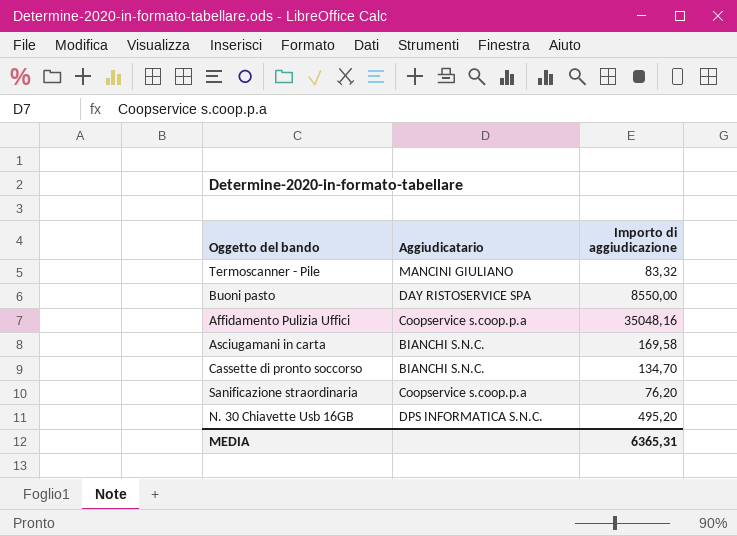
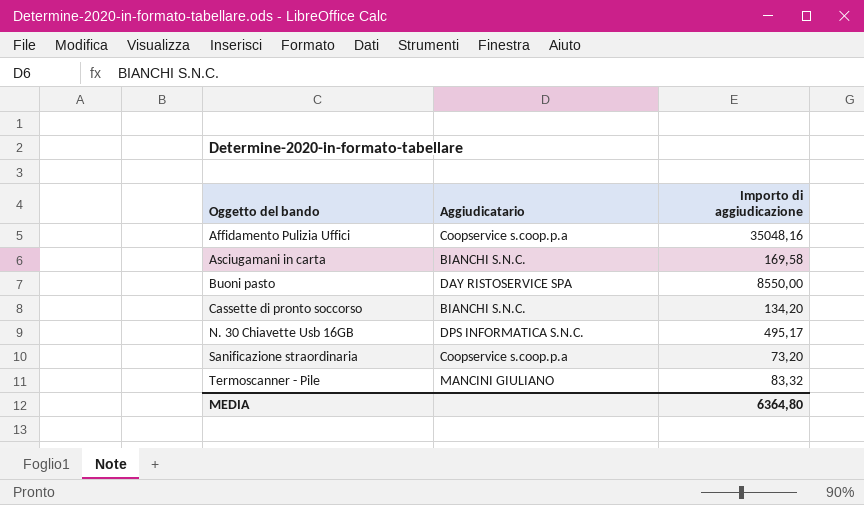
row order: none -> Oggetto del bando ascending
Cassette di pronto soccorso | Importo di aggiudicazione: 134,70 -> 134,20
N. 30 Chiavette Usb 16GB | Importo di aggiudicazione: 495,20 -> 495,17
Sanificazione straordinaria | Importo di aggiudicazione: 76,20 -> 73,20
MEDIA | Importo di aggiudicazione: 6365,31 -> 6364,80

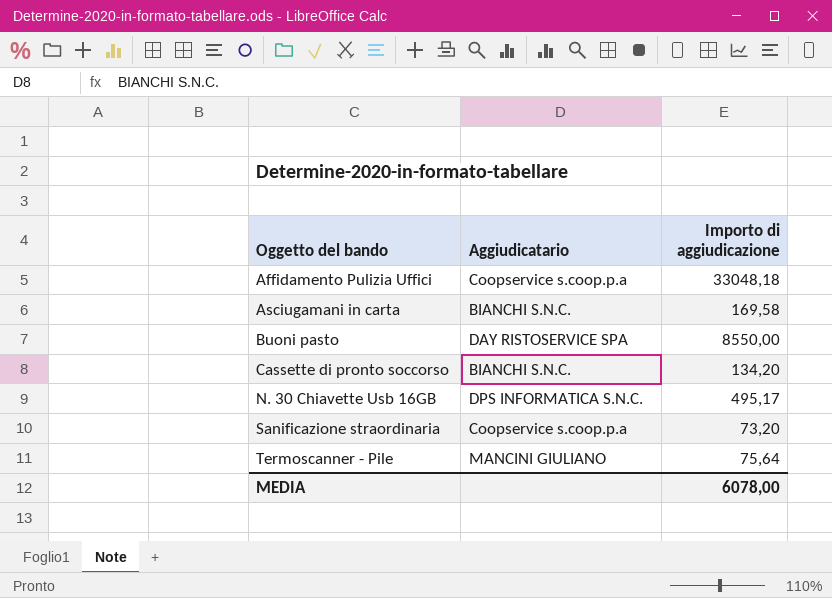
Affidamento Pulizia Uffici | Importo di aggiudicazione: 35048,16 -> 33048,18
Termoscanner - Pile | Importo di aggiudicazione: 83,32 -> 75,64
MEDIA | Importo di aggiudicazione: 6364,80 -> 6078,00

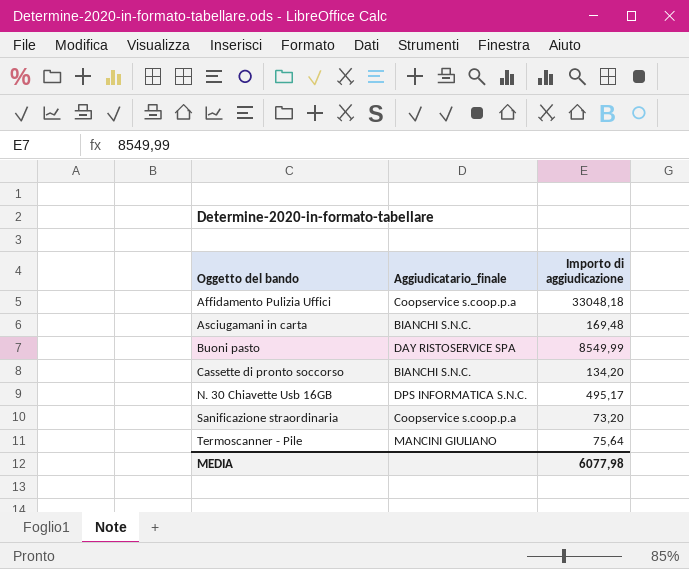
column name: Aggiudicatario -> Aggiudicatario_finale
Asciugamani in carta | Importo di aggiudicazione: 169,58 -> 169,48
Buoni pasto | Importo di aggiudicazione: 8550,00 -> 8549,99
MEDIA | Importo di aggiudicazione: 6078,00 -> 6077,98

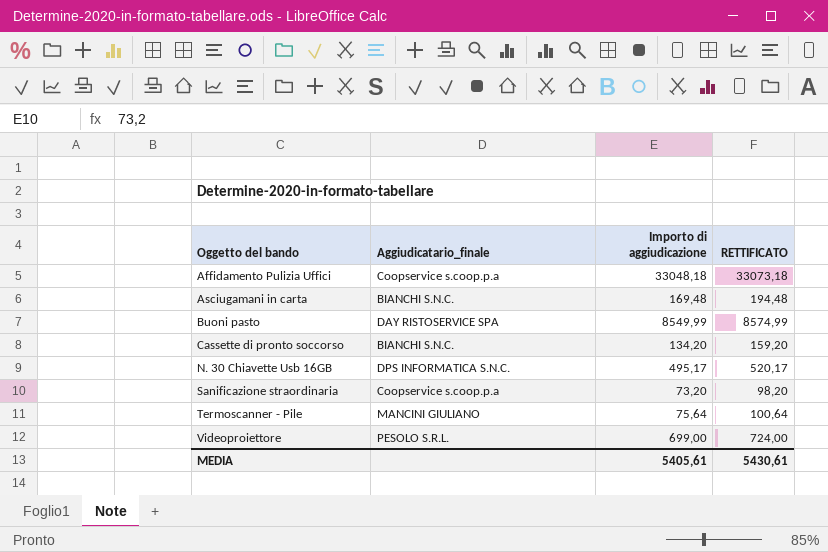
column RETTIFICATO | formula: none -> [Importo di aggiudicazione] + 25
row Videoproiettore: none -> PESOLO S.R.L. | 699,00 | 724,00
MEDIA | Importo di aggiudicazione: 6077,98 -> 5405,61

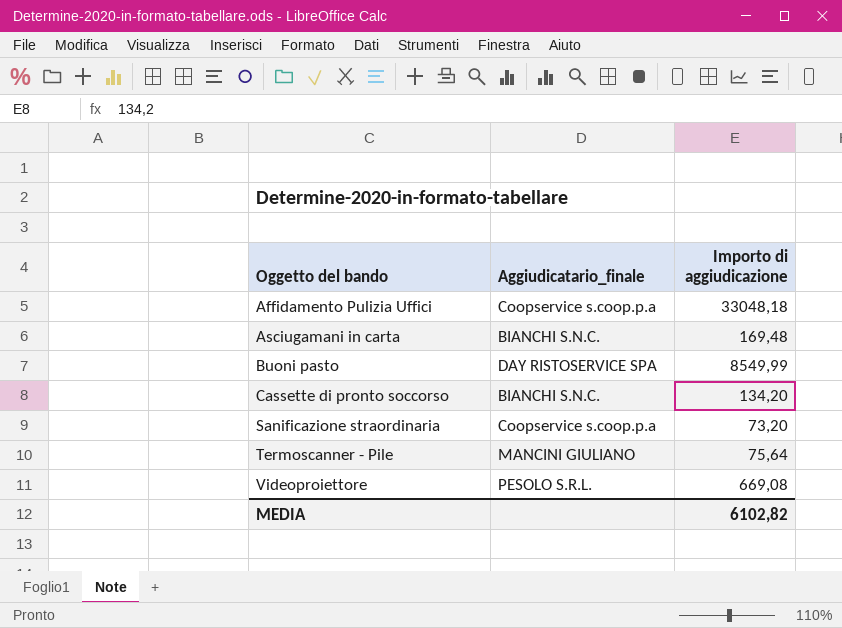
column RETTIFICATO | formula: [Importo di aggiudicazione] + 25 -> none
row N. 30 Chiavette Usb 16GB: DPS INFORMATICA S.N.C. | 495,17 | 520,17 -> none
Videoproiettore | Importo di aggiudicazione: 699,00 -> 669,08
MEDIA | Importo di aggiudicazione: 5405,61 -> 6102,82

